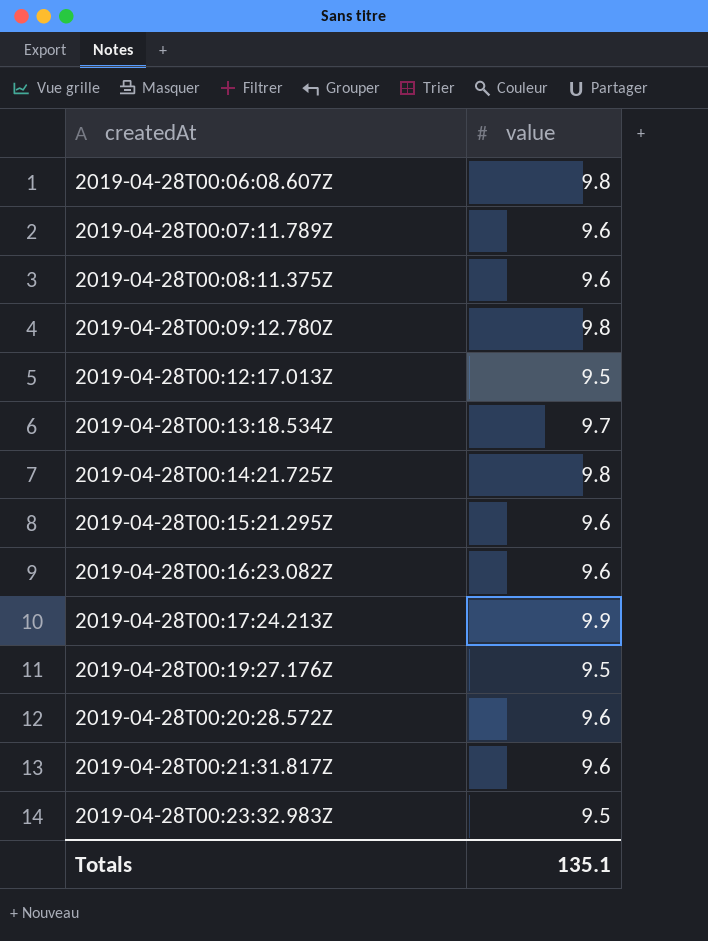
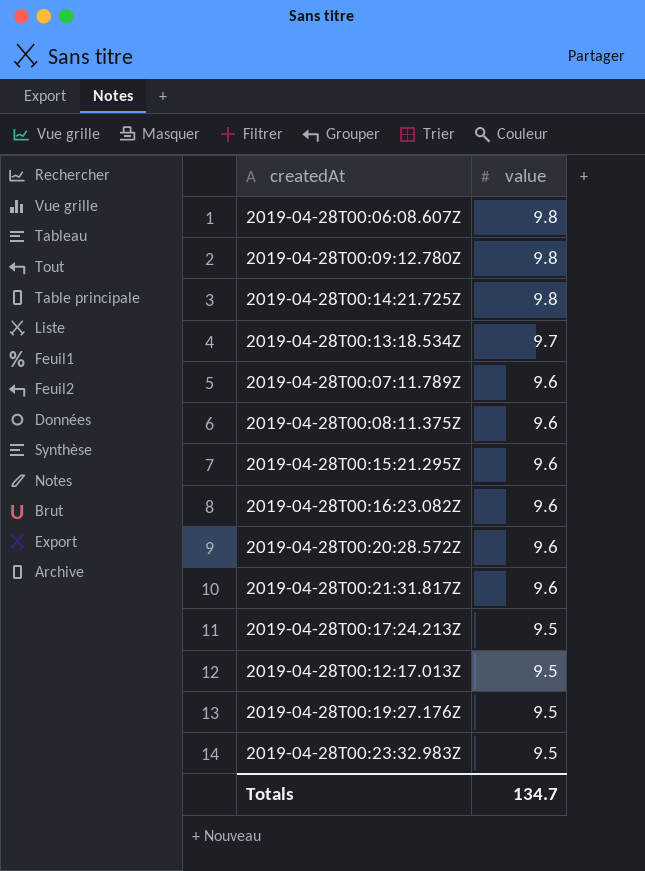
row order: createdAt ascending -> value descending
2019-04-28T00:17:24.213Z | value: 9.9 -> 9.5
Totals | value: 135.1 -> 134.7

